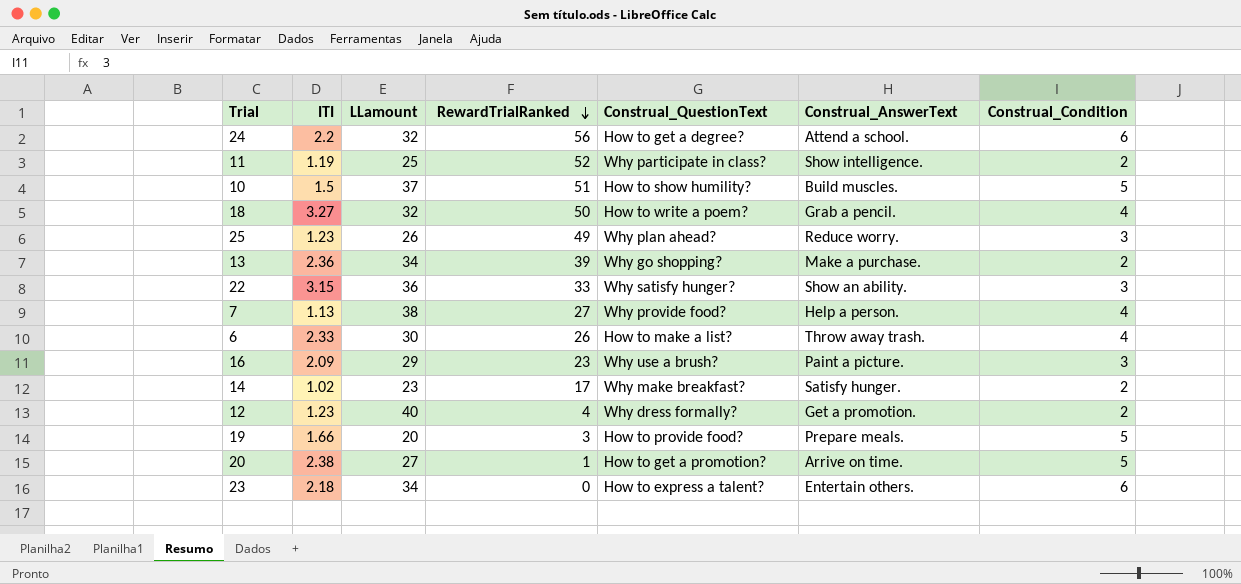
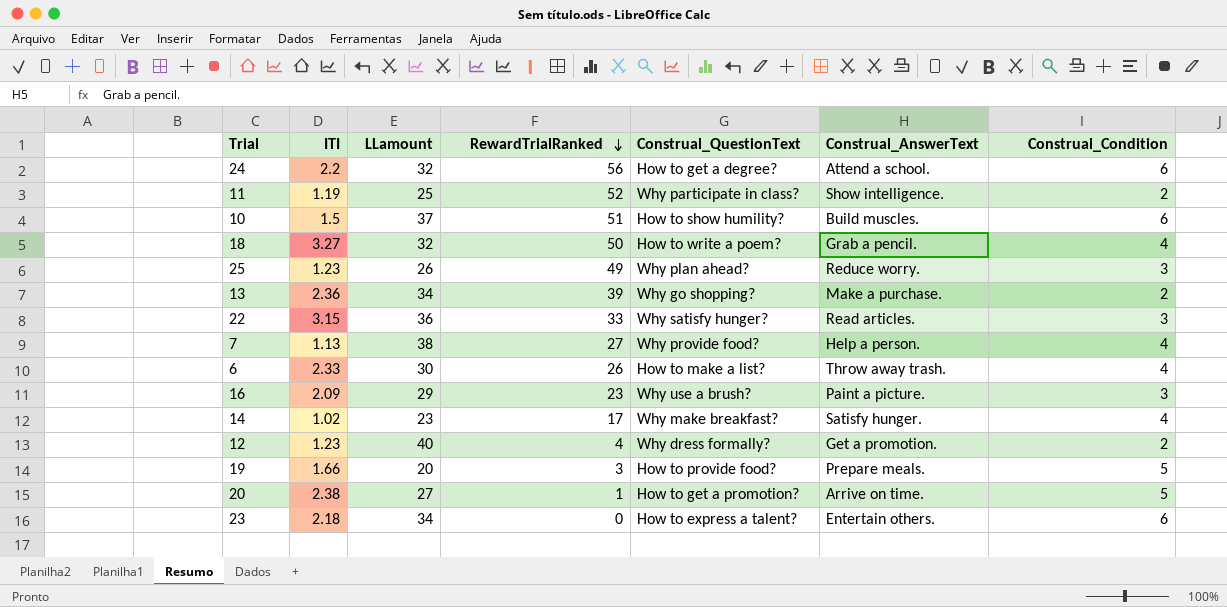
10 | Construal_Condition: 5 -> 6
22 | Construal_AnswerText: Show an ability. -> Read articles.
14 | Construal_Condition: 2 -> 4

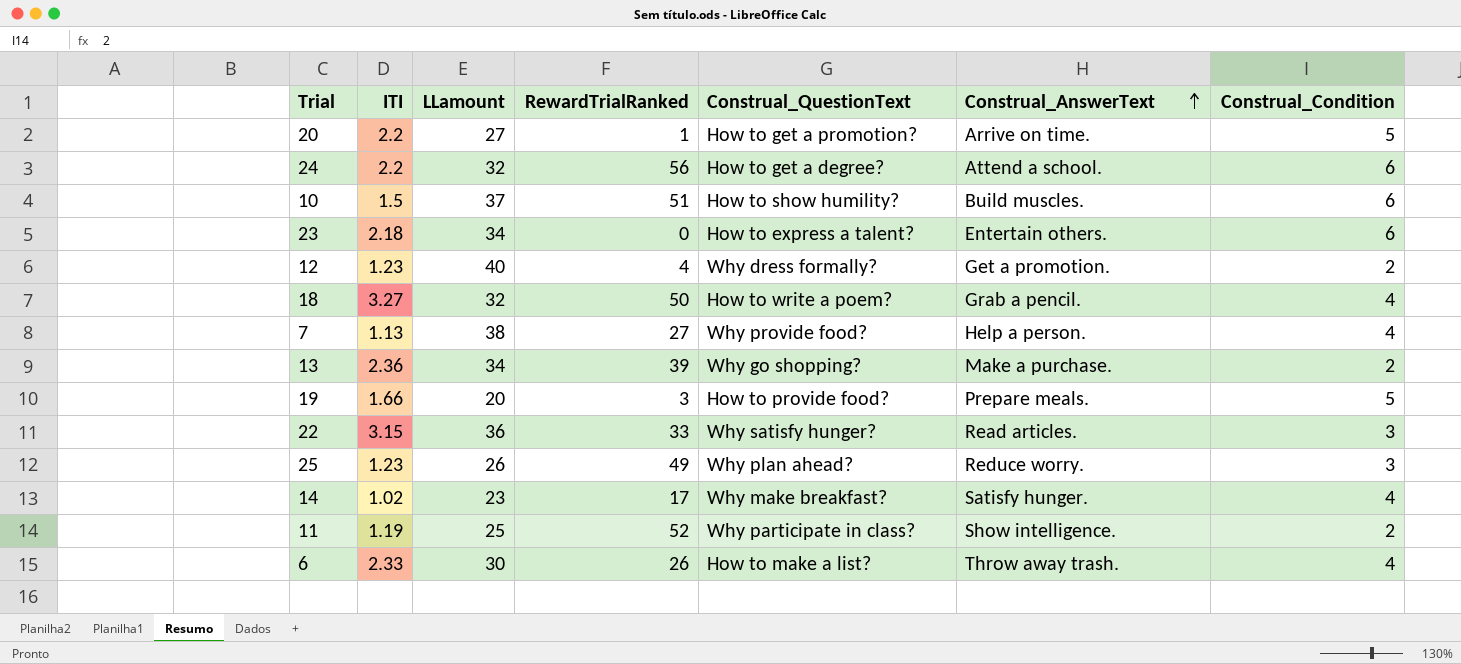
row order: RewardTrialRanked descending -> Construal_AnswerText ascending
row 16: 2.09 | 29 | 23 | Why use a brush? | Paint a picture. | 3 -> none
20 | ITI: 2.38 -> 2.2

